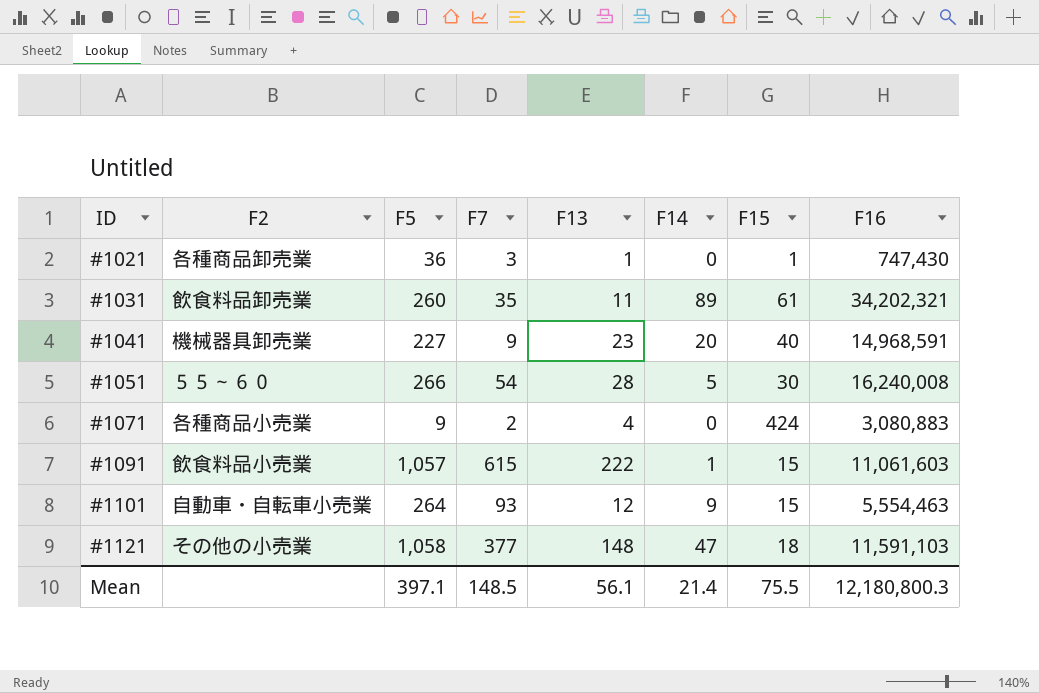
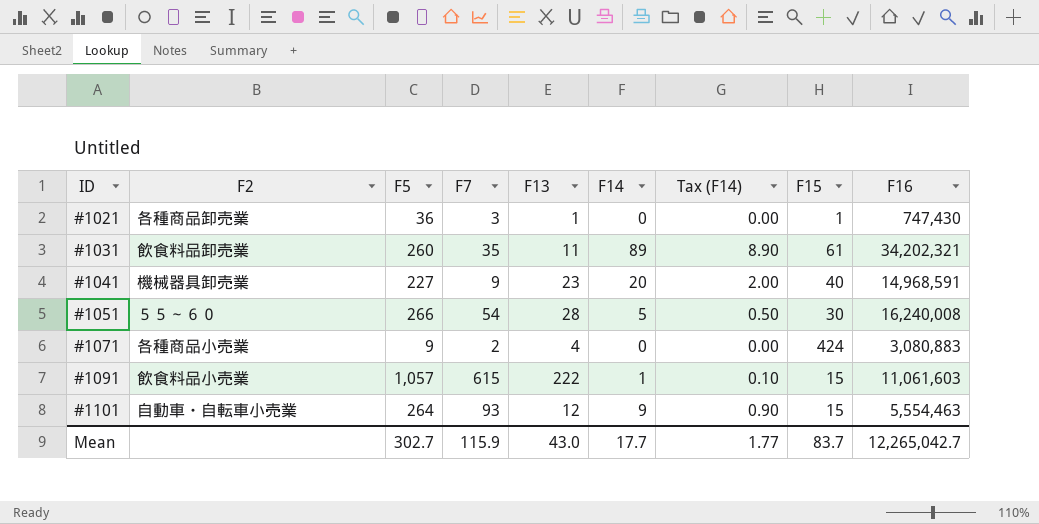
column Tax (F14) | formula: none -> [F14] * 0.1
row #1121: その他の小売業 | 1,058 | 377 | 148 | 47 | 18 | 11,591,103 -> none
Mean | F5: 397.1 -> 302.7
Mean | F7: 148.5 -> 115.9
Mean | F13: 56.1 -> 43.0
Mean | F14: 21.4 -> 17.7
Mean | F15: 75.5 -> 83.7
Mean | F16: 12,180,800.3 -> 12,265,042.7

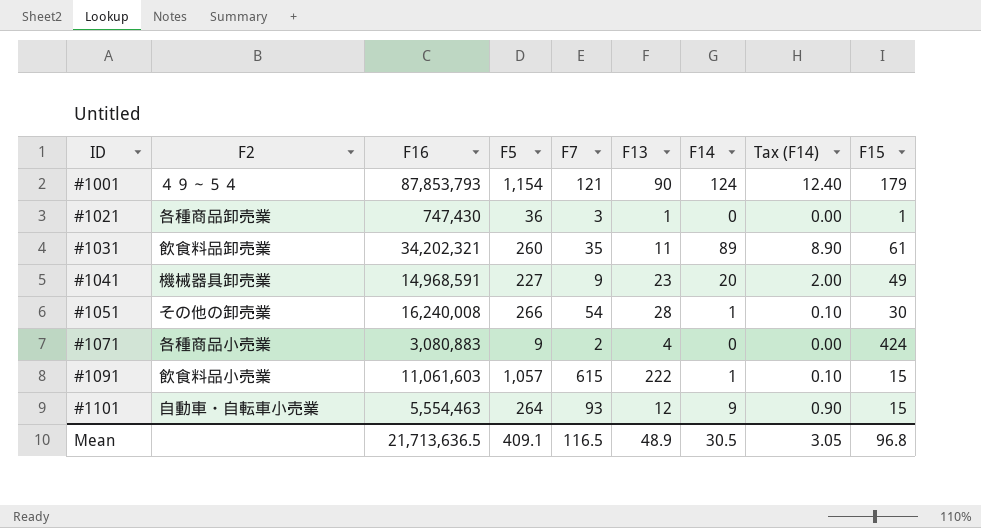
column F16 | position: 9 -> 3
row #1001: none -> ４９～５４ | 87,853,793 | 1,154 | 121 | 90 | 124 | 12.40 | 179
#1041 | F15: 40 -> 49
#1051 | F2: ５５～６０ -> その他の卸売業
#1051 | F14: 5 -> 1
#1051 | Tax (F14): 0.50 -> 0.10
Mean | F16: 12,265,042.7 -> 21,713,636.5
Mean | F5: 302.7 -> 409.1
Mean | F7: 115.9 -> 116.5
Mean | F13: 43.0 -> 48.9
Mean | F14: 17.7 -> 30.5
Mean | Tax (F14): 1.77 -> 3.05
Mean | F15: 83.7 -> 96.8

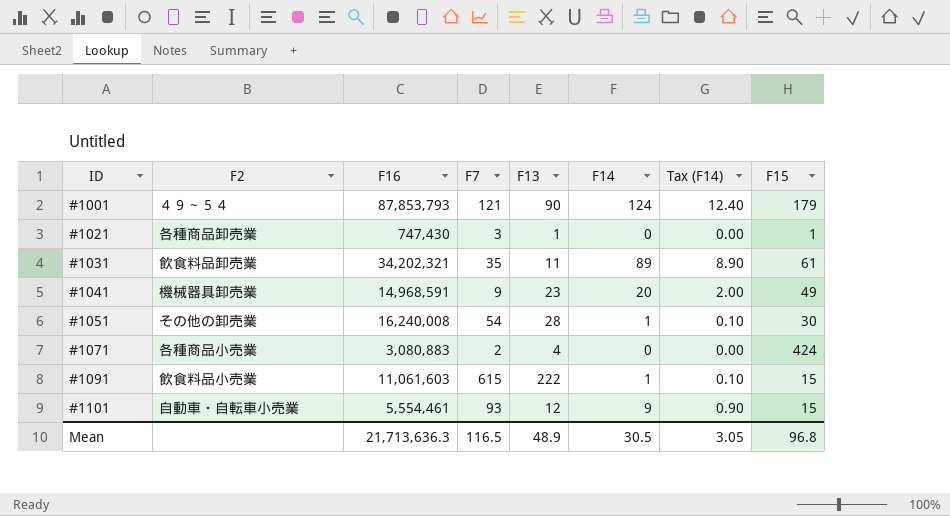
column F5 | position: 4 -> none
#1101 | F16: 5,554,463 -> 5,554,461
Mean | F16: 21,713,636.5 -> 21,713,636.3

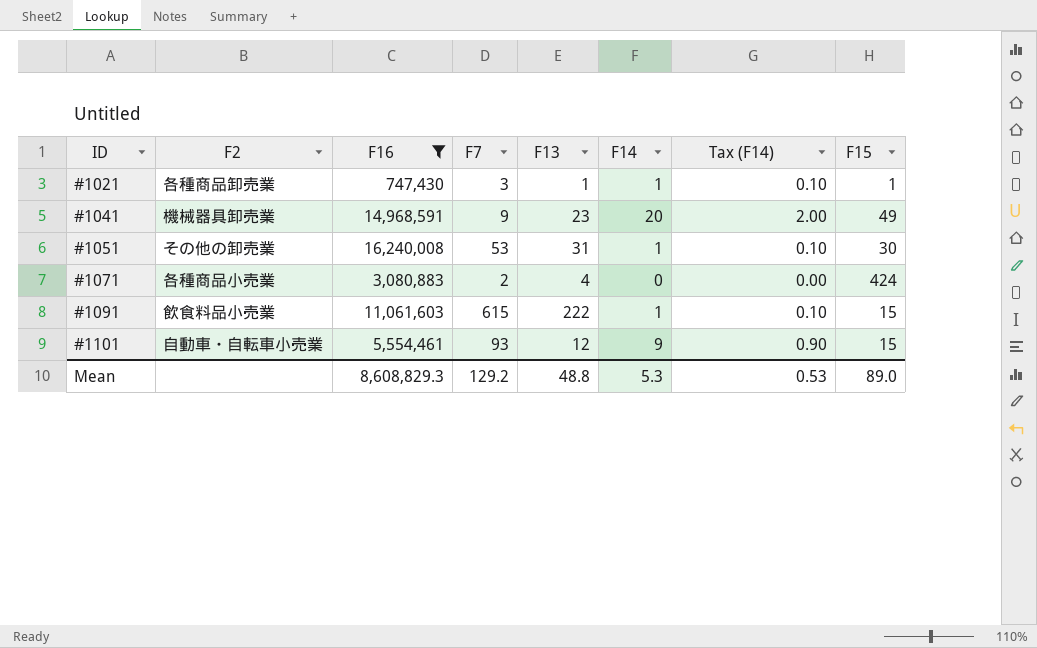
filter: none -> F16 <= 16,240,008
#1021 | F14: 0 -> 1
#1021 | Tax (F14): 0.00 -> 0.10
#1051 | F7: 54 -> 53
#1051 | F13: 28 -> 31
Mean | F16: 21,713,636.3 -> 8,608,829.3
Mean | F7: 116.5 -> 129.2
Mean | F13: 48.9 -> 48.8
Mean | F14: 30.5 -> 5.3
Mean | Tax (F14): 3.05 -> 0.53
Mean | F15: 96.8 -> 89.0

